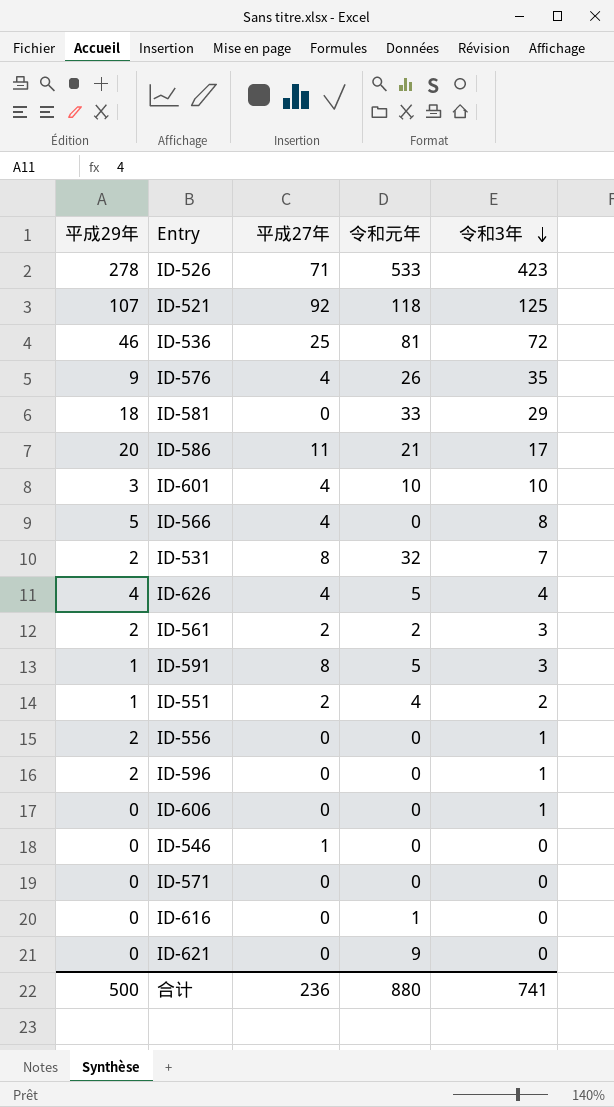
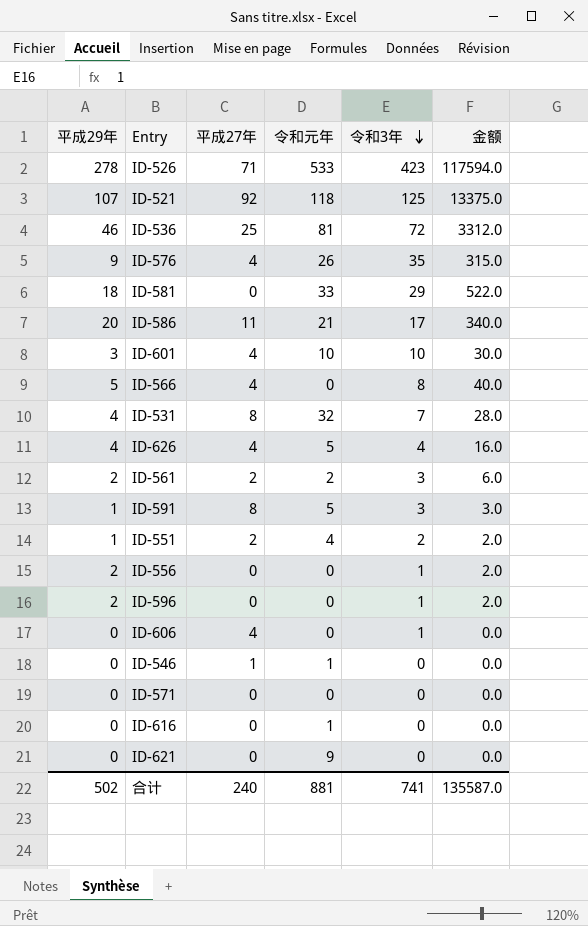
column 金额 | formula: none -> [平成29年] * [令和3年]
ID-531 | 平成29年: 2 -> 4
ID-606 | 平成27年: 0 -> 4
ID-546 | 令和元年: 0 -> 1
合计 | 平成29年: 500 -> 502
合计 | 平成27年: 236 -> 240
合计 | 令和元年: 880 -> 881

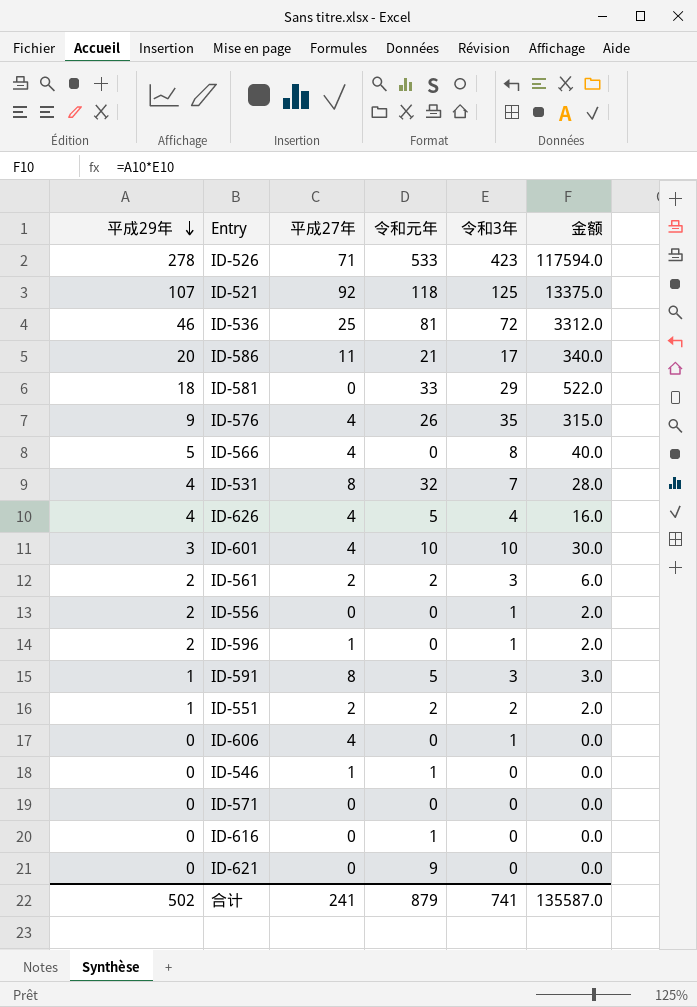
row order: 令和3年 descending -> 平成29年 descending
ID-596 | 平成27年: 0 -> 1
ID-551 | 令和元年: 4 -> 2
合计 | 平成27年: 240 -> 241
合计 | 令和元年: 881 -> 879

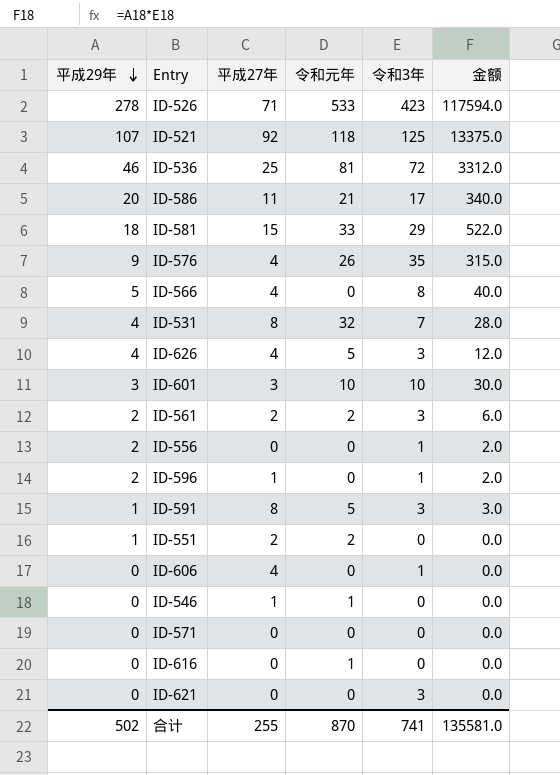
ID-581 | 平成27年: 0 -> 15
ID-626 | 令和3年: 4 -> 3
ID-626 | 金额: 16.0 -> 12.0
ID-601 | 平成27年: 4 -> 3
ID-551 | 令和3年: 2 -> 0
ID-551 | 金额: 2.0 -> 0.0
ID-621 | 令和元年: 9 -> 0
ID-621 | 令和3年: 0 -> 3
合计 | 平成27年: 241 -> 255
合计 | 令和元年: 879 -> 870
合计 | 金额: 135587.0 -> 135581.0

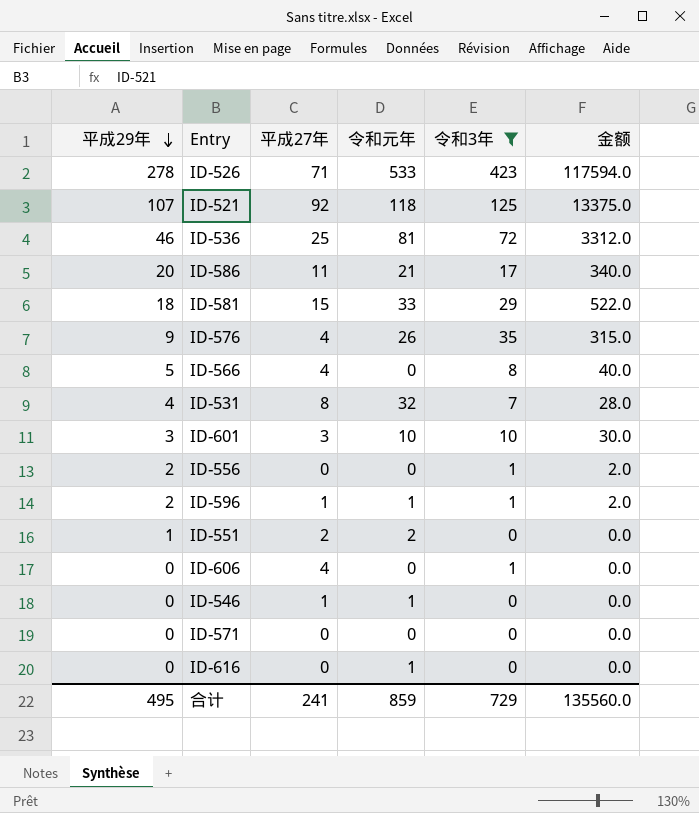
filter: none -> 令和3年 != 3
ID-596 | 令和元年: 0 -> 1
合计 | 平成29年: 502 -> 495
合计 | 平成27年: 255 -> 241
合计 | 令和元年: 870 -> 859
合计 | 令和3年: 741 -> 729
合计 | 金额: 135581.0 -> 135560.0

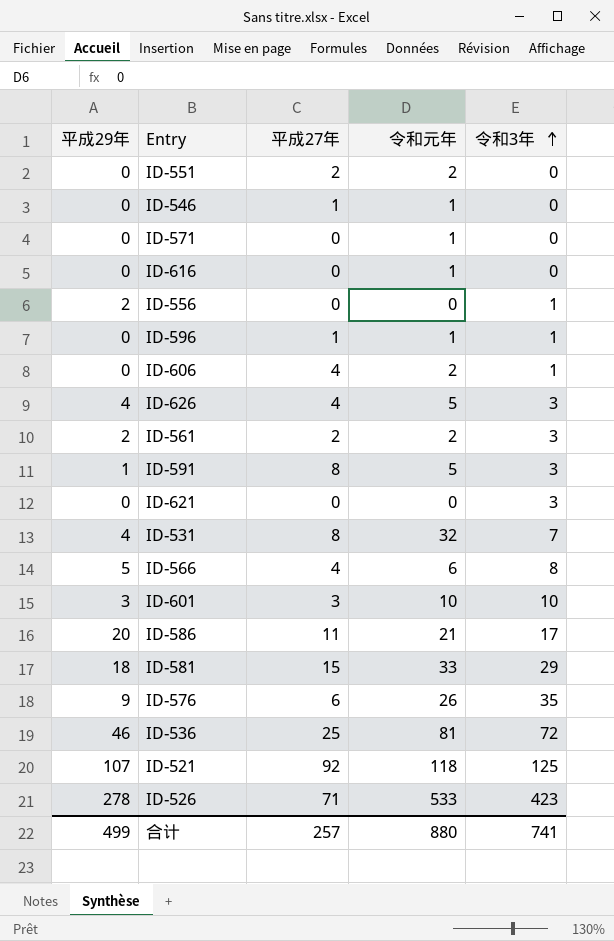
filter: 令和3年 != 3 -> none
row order: 平成29年 descending -> 令和3年 ascending
column 金额 | formula: [平成29年] * [令和3年] -> none
ID-551 | 平成29年: 1 -> 0
ID-571 | 令和元年: 0 -> 1
ID-596 | 平成29年: 2 -> 0
ID-606 | 令和元年: 0 -> 2
ID-566 | 令和元年: 0 -> 6
ID-576 | 平成27年: 4 -> 6
合计 | 平成29年: 495 -> 499
合计 | 平成27年: 241 -> 257
合计 | 令和元年: 859 -> 880
合计 | 令和3年: 729 -> 741

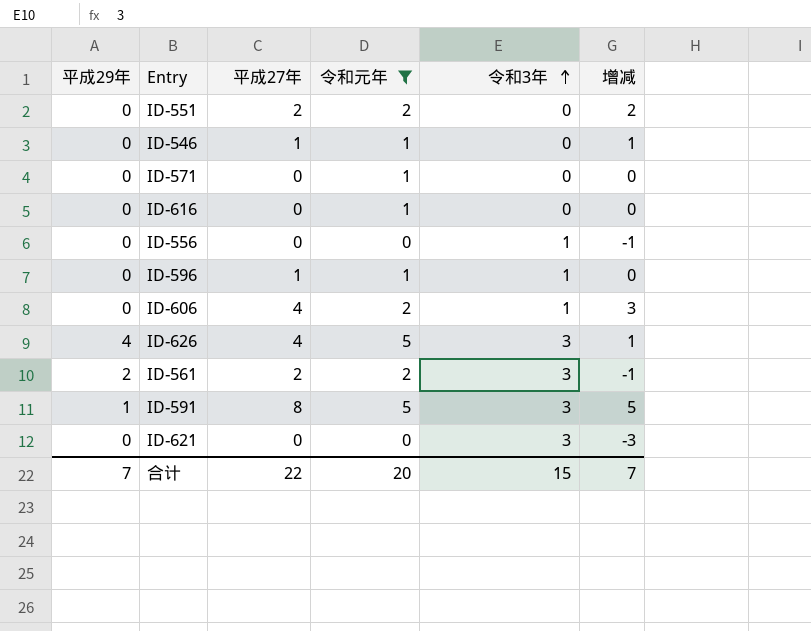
filter: none -> 令和元年 <= 5
column 增减 | formula: none -> [平成27年] - [令和3年]
ID-556 | 平成29年: 2 -> 0
合计 | 平成29年: 499 -> 7
合计 | 平成27年: 257 -> 22
合计 | 令和元年: 880 -> 20
合计 | 令和3年: 741 -> 15

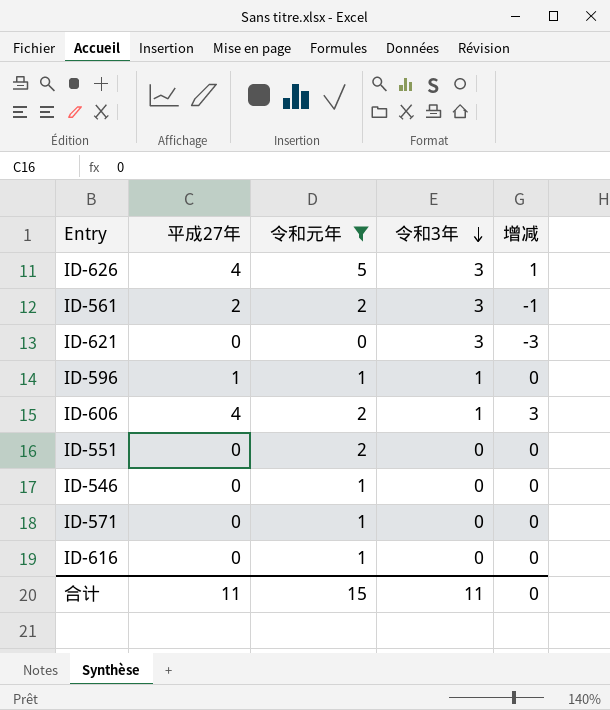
row order: 令和3年 ascending -> 令和3年 descending
column 平成29年 | position: 1 -> none
row ID-556: 0 | 0 | 0 | 1 | -1 -> none
row ID-591: 1 | 8 | 5 | 3 | 5 -> none
ID-551 | 平成27年: 2 -> 0
ID-551 | 增减: 2 -> 0
ID-546 | 平成27年: 1 -> 0
ID-546 | 增减: 1 -> 0
合计 | 平成27年: 22 -> 11
合计 | 令和元年: 20 -> 15
合计 | 令和3年: 15 -> 11
合计 | 增减: 7 -> 0

